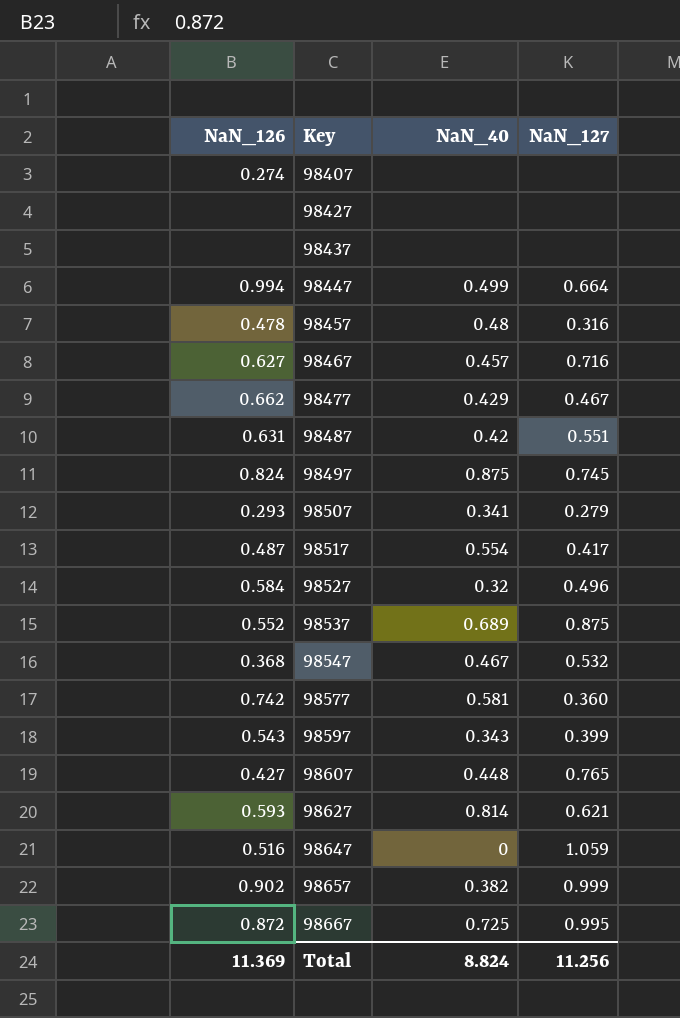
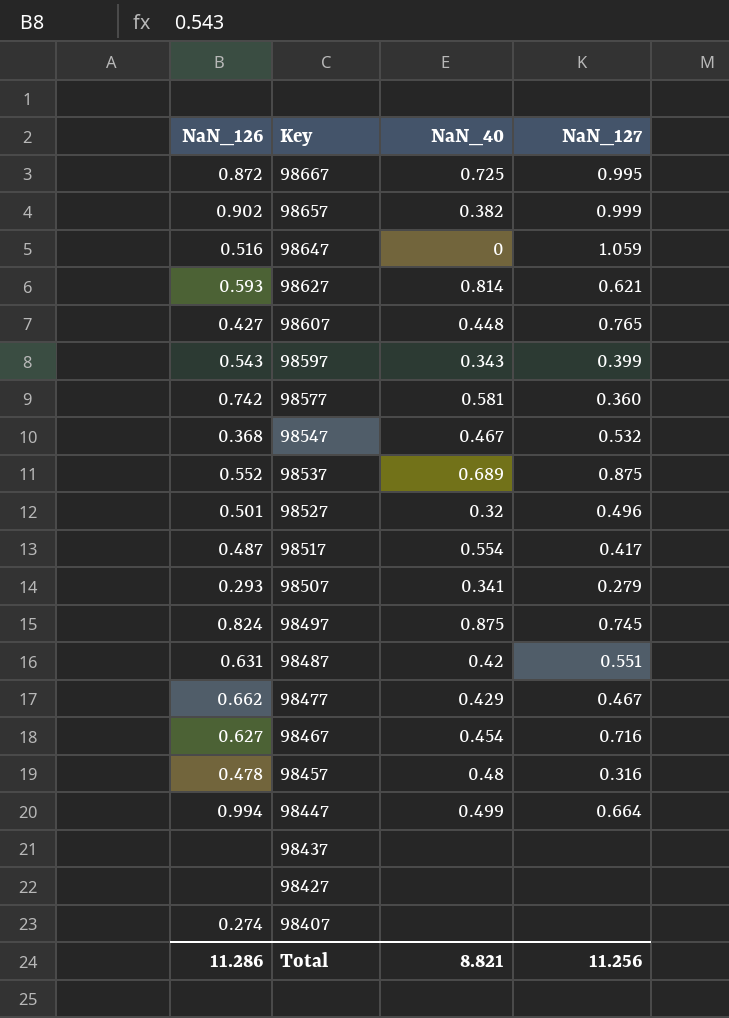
row order: Key ascending -> Key descending
98527 | NaN_126: 0.584 -> 0.501
98467 | NaN_40: 0.457 -> 0.454
Total | NaN_126: 11.369 -> 11.286
Total | NaN_40: 8.824 -> 8.821

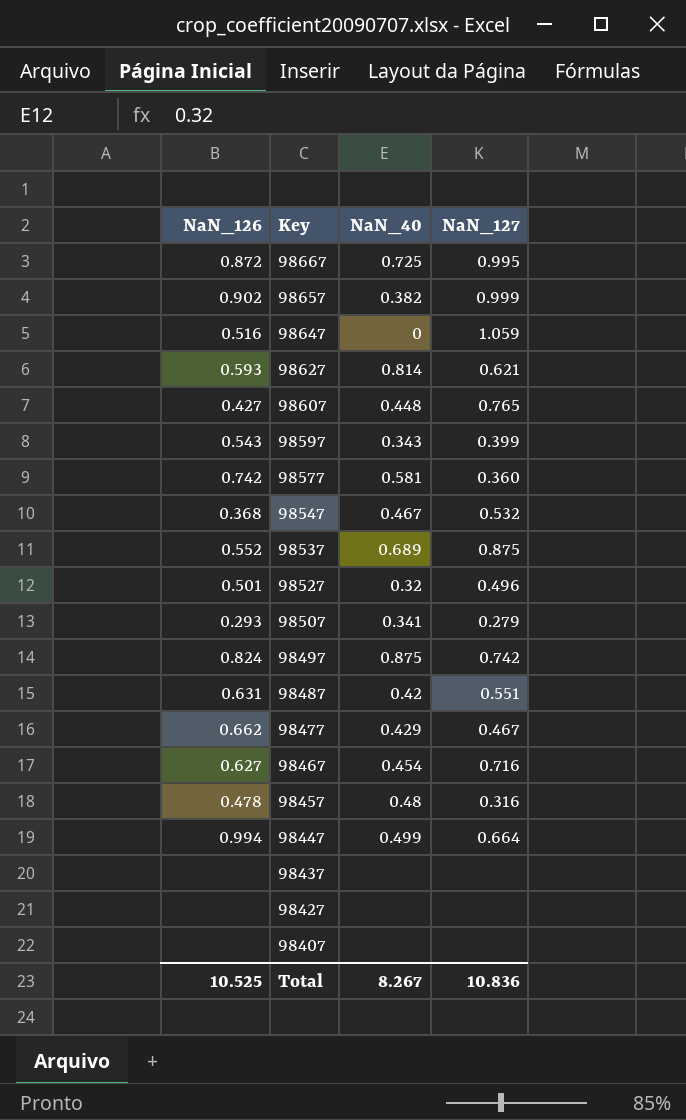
row 98517: 0.487 | 0.554 | 0.417 -> none
98497 | NaN_127: 0.745 -> 0.742
98407 | NaN_126: 0.274 -> none
Total | NaN_126: 11.286 -> 10.525
Total | NaN_40: 8.821 -> 8.267
Total | NaN_127: 11.256 -> 10.836

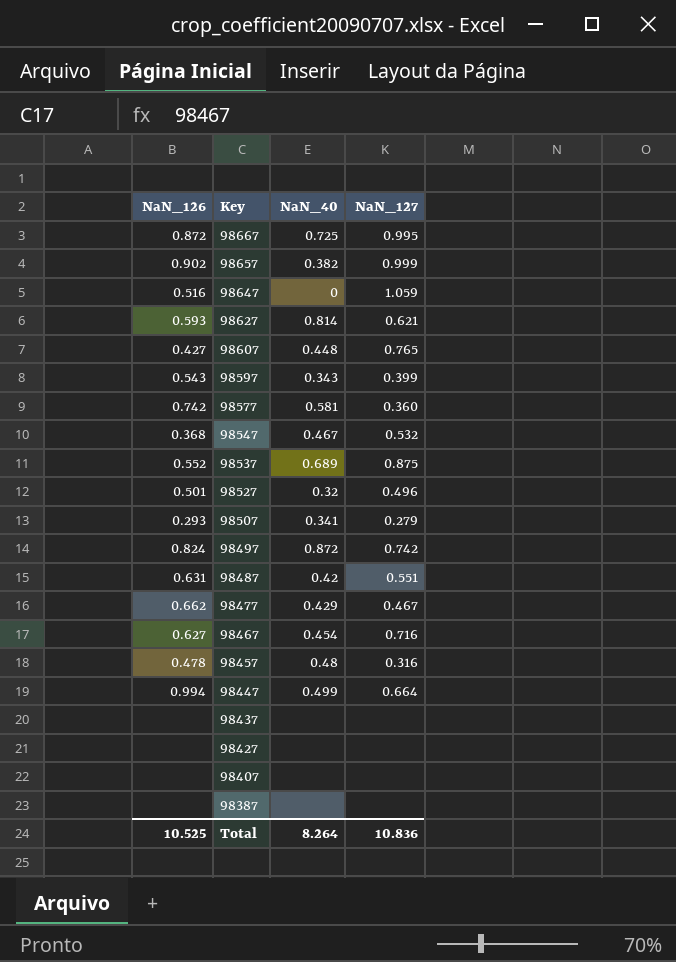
98497 | NaN_40: 0.875 -> 0.872
row 98387: none -> none | none | none
Total | NaN_40: 8.267 -> 8.264

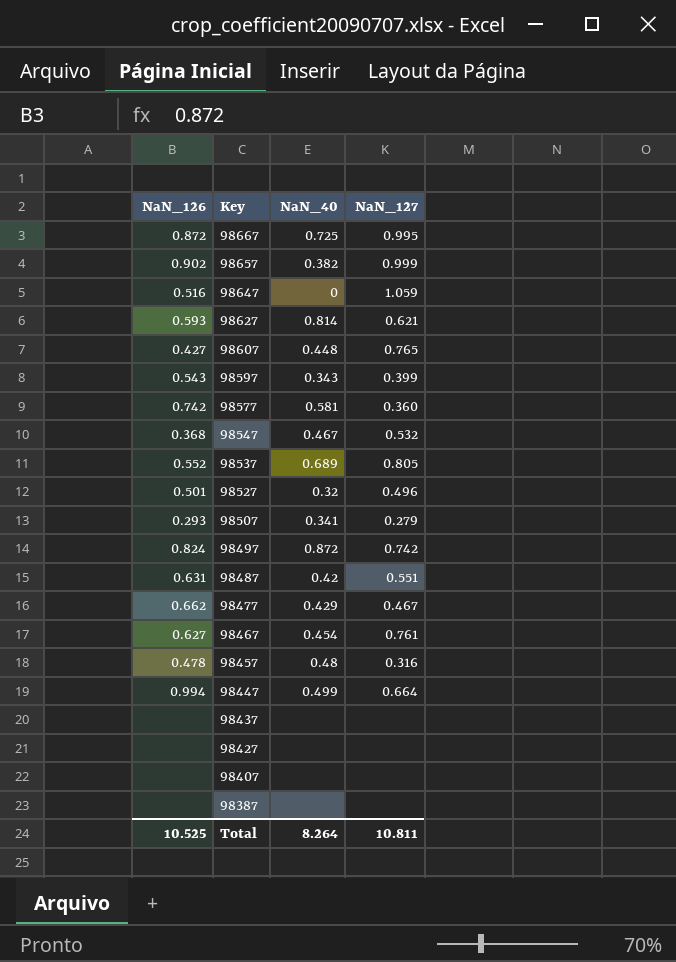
98537 | NaN_127: 0.875 -> 0.805
98467 | NaN_127: 0.716 -> 0.761
Total | NaN_127: 10.836 -> 10.811

